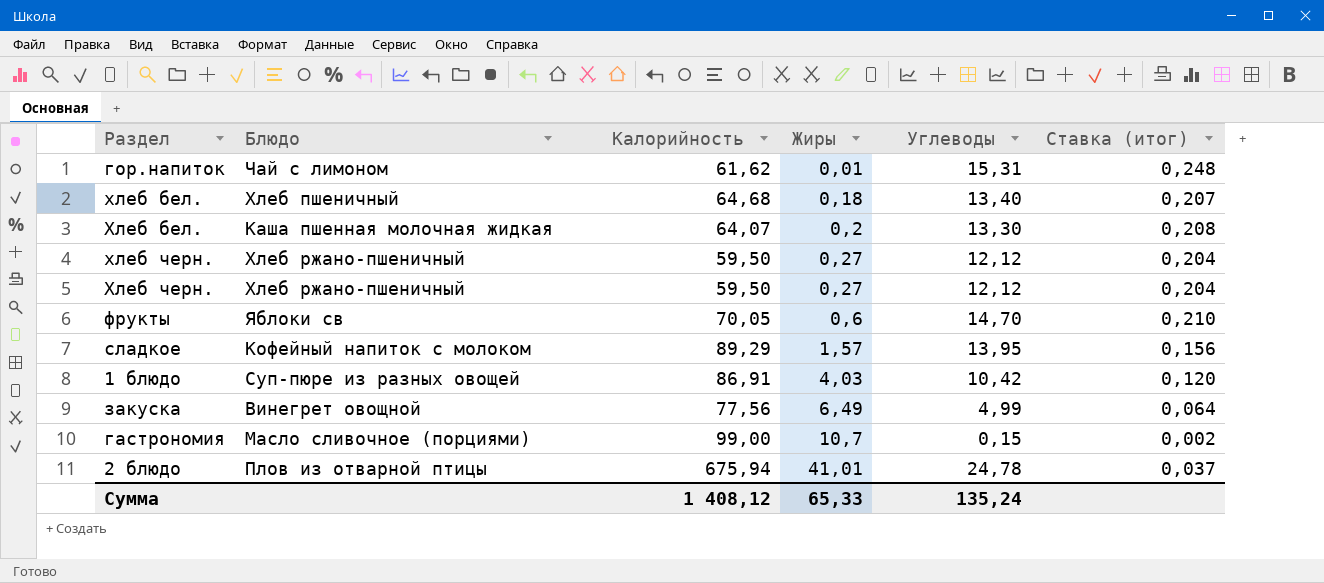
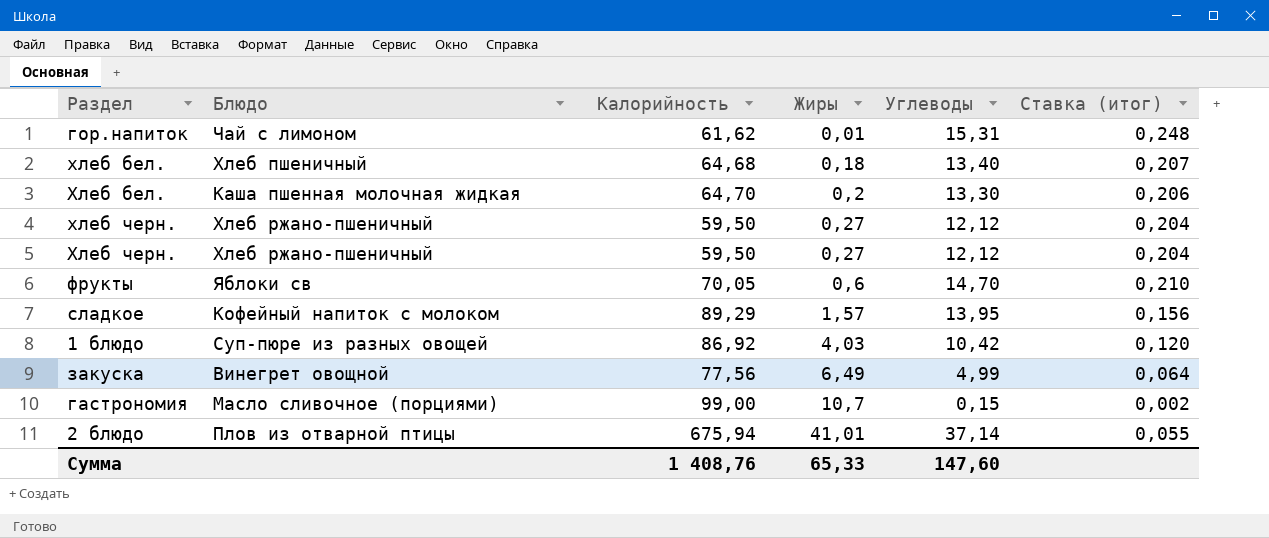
Хлеб бел. | Калорийность: 64,07 -> 64,70
Хлеб бел. | Ставка (итог): 0,208 -> 0,206
1 блюдо | Калорийность: 86,91 -> 86,92
2 блюдо | Углеводы: 24,78 -> 37,14
2 блюдо | Ставка (итог): 0,037 -> 0,055
Сумма | Калорийность: 1 408,12 -> 1 408,76
Сумма | Углеводы: 135,24 -> 147,60

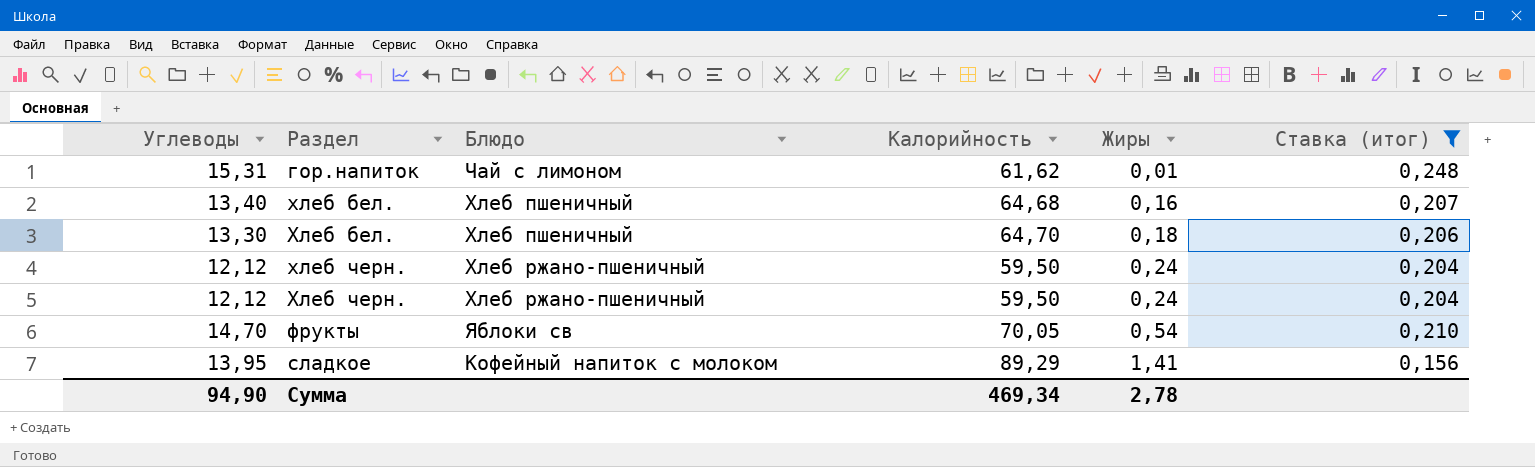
filter: none -> Ставка (итог) >= 0,156
column Углеводы | position: 5 -> 1
хлеб бел. | Жиры: 0,18 -> 0,16
Хлеб бел. | Блюдо: Каша пшенная молочная жидкая -> Хлеб пшеничный
Хлеб бел. | Жиры: 0,2 -> 0,18
хлеб черн. | Жиры: 0,27 -> 0,24
Хлеб черн. | Жиры: 0,27 -> 0,24
фрукты | Жиры: 0,6 -> 0,54
сладкое | Жиры: 1,57 -> 1,41
Сумма | Углеводы: 147,60 -> 94,90
Сумма | Калорийность: 1 408,76 -> 469,34
Сумма | Жиры: 65,33 -> 2,78

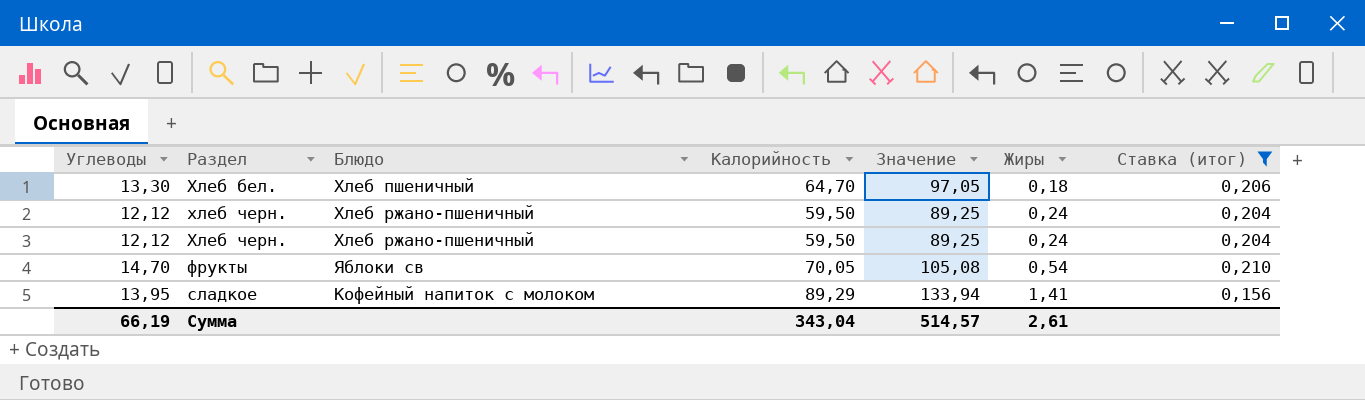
column Значение | formula: none -> [Калорийность] * 1,5
row гор.напиток: 15,31 | Чай с лимоном | 61,62 | 0,01 | 0,248 -> none
row хлеб бел.: 13,40 | Хлеб пшеничный | 64,68 | 0,16 | 0,207 -> none
Сумма | Углеводы: 94,90 -> 66,19
Сумма | Калорийность: 469,34 -> 343,04
Сумма | Жиры: 2,78 -> 2,61

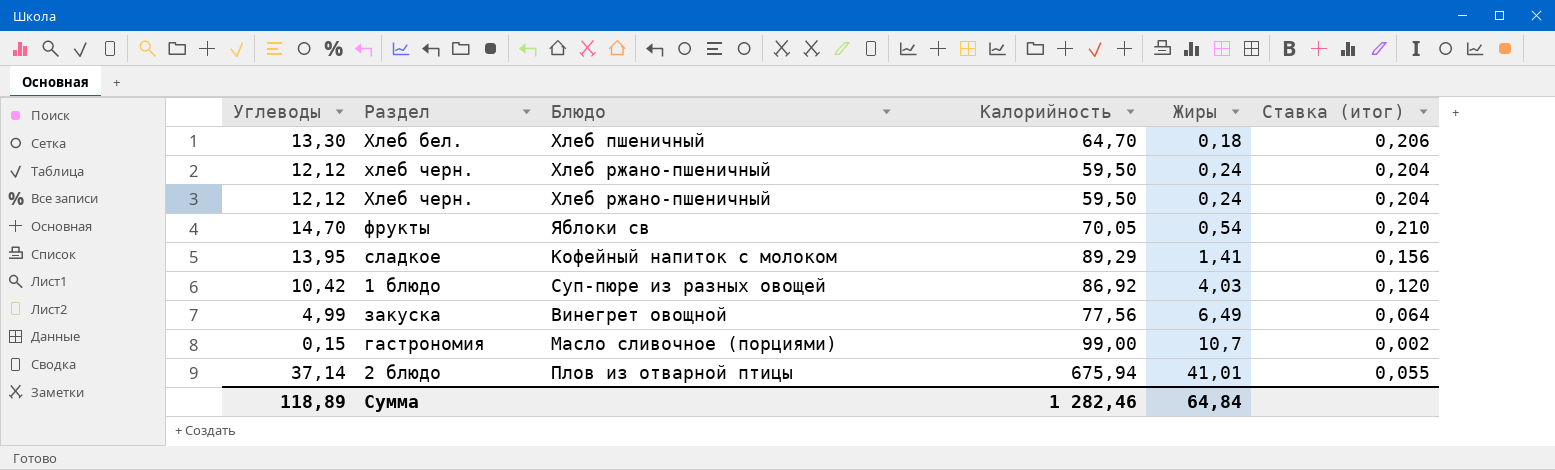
filter: Ставка (итог) >= 0,156 -> none
column Значение | formula: [Калорийность] * 1,5 -> none
Сумма | Углеводы: 66,19 -> 118,89
Сумма | Калорийность: 343,04 -> 1 282,46
Сумма | Жиры: 2,61 -> 64,84

